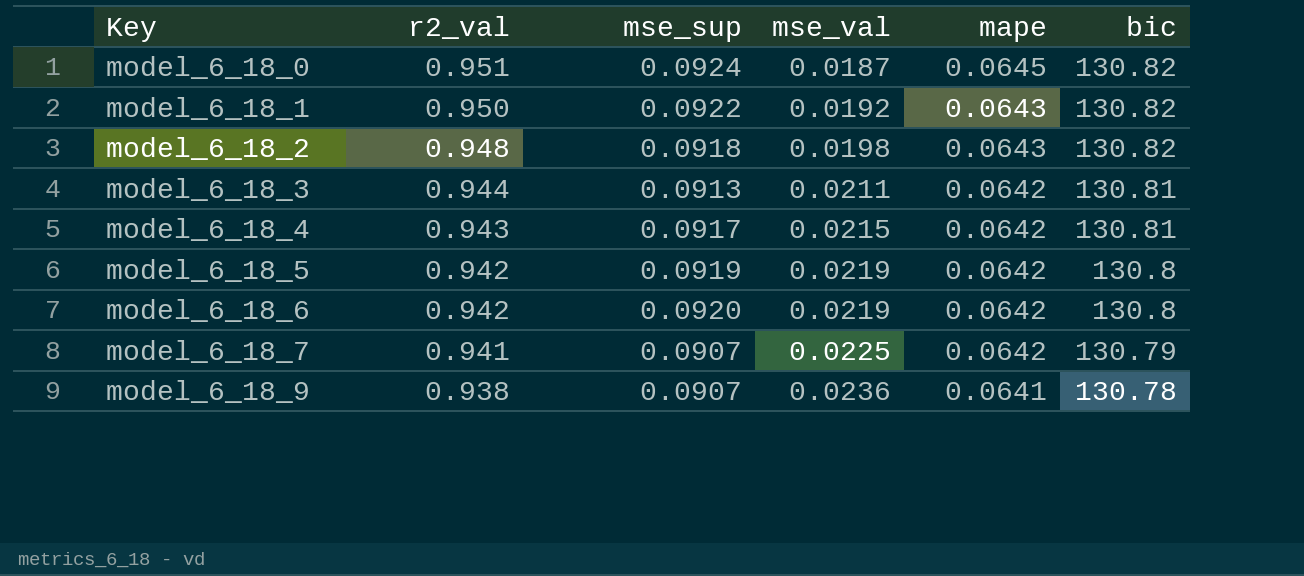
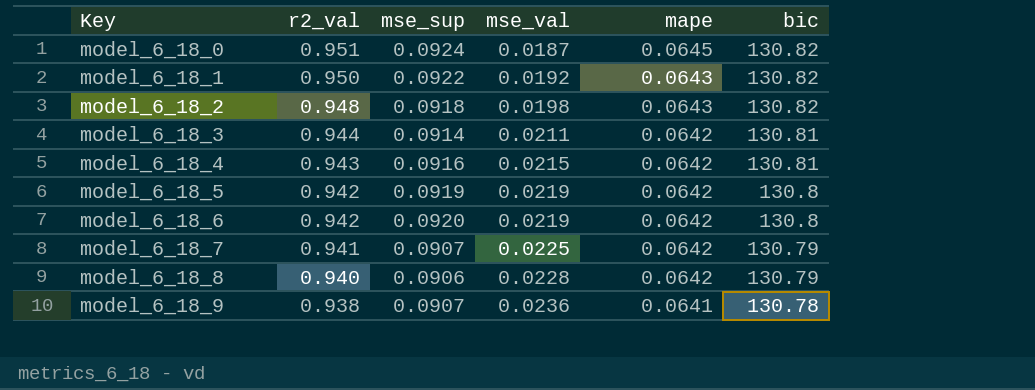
model_6_18_3 | mse_sup: 0.0913 -> 0.0914
model_6_18_4 | mse_sup: 0.0917 -> 0.0916
row model_6_18_8: none -> 0.940 | 0.0906 | 0.0228 | 0.0642 | 130.79

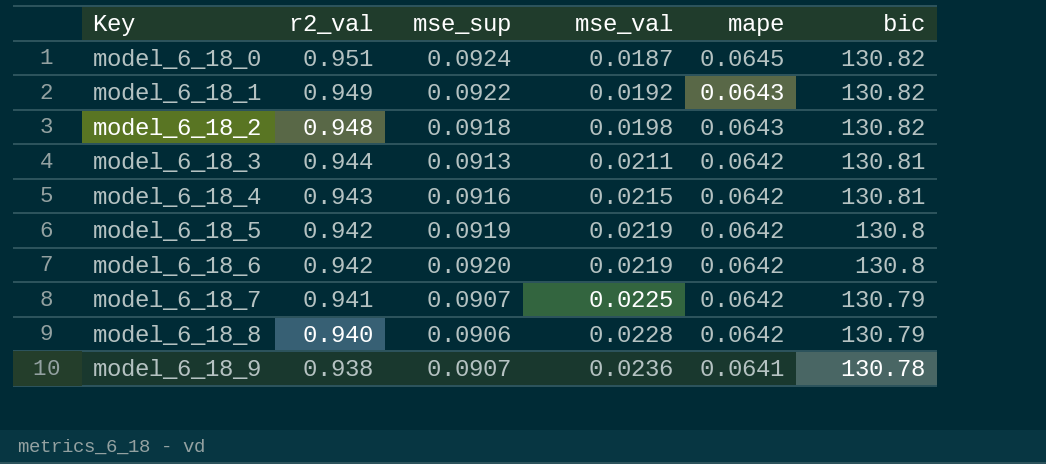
model_6_18_1 | r2_val: 0.950 -> 0.949
model_6_18_3 | mse_sup: 0.0914 -> 0.0913

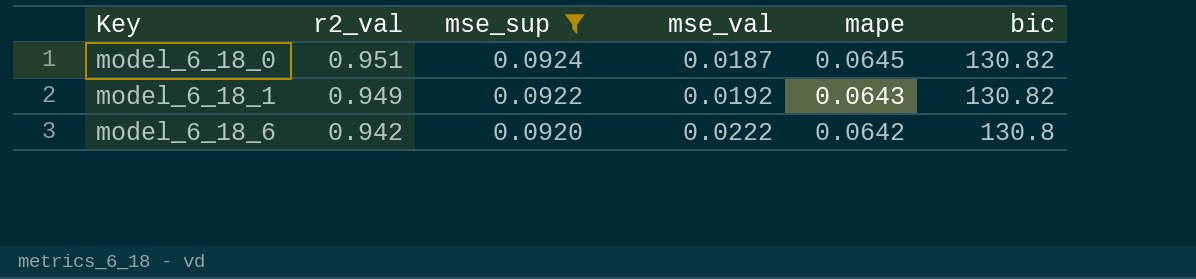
filter: none -> mse_sup >= 0.0920
model_6_18_6 | mse_val: 0.0219 -> 0.0222

